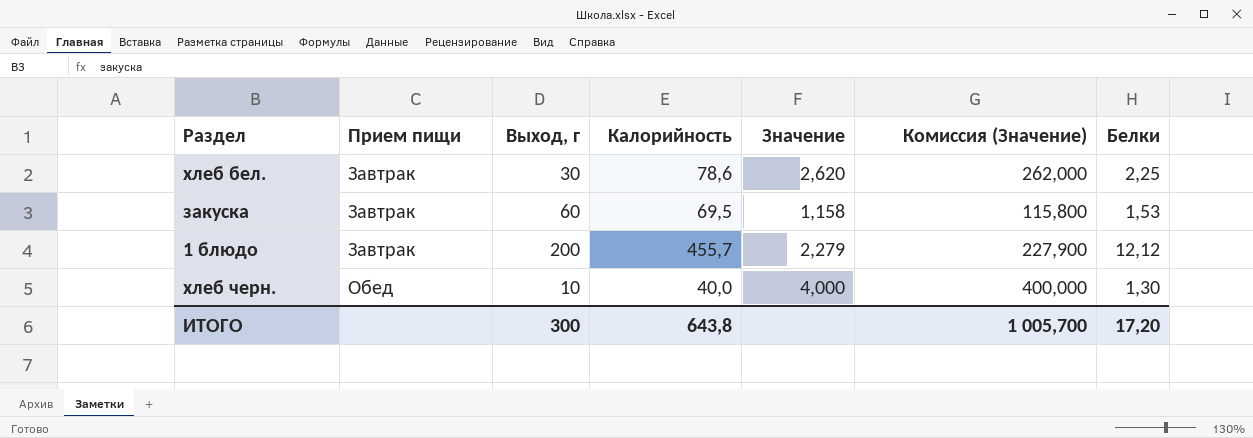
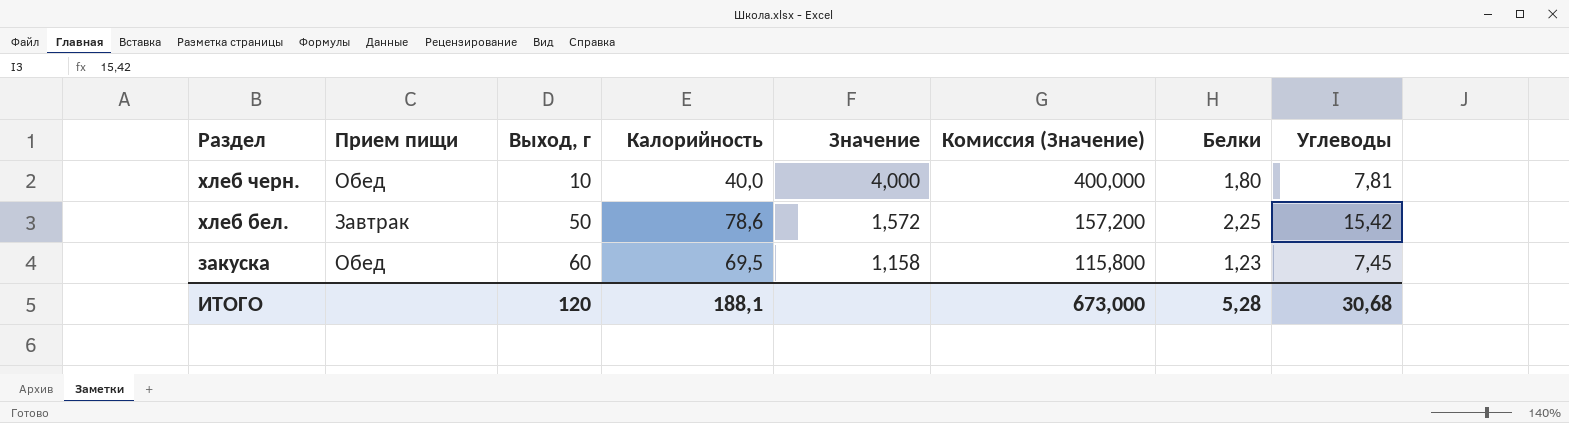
row order: Прием пищи ascending -> Раздел descending
column Углеводы | position: none -> 8
row 1 блюдо: Завтрак | 200 | 455,7 | 2,279 | 227,900 | 12,12 -> none
хлеб черн. | Белки: 1,30 -> 1,80
хлеб бел. | Выход, г: 30 -> 50
хлеб бел. | Значение: 2,620 -> 1,572
хлеб бел. | Комиссия (Значение): 262,000 -> 157,200
закуска | Прием пищи: Завтрак -> Обед
закуска | Белки: 1,53 -> 1,23
ИТОГО | Выход, г: 300 -> 120
ИТОГО | Калорийность: 643,8 -> 188,1
ИТОГО | Комиссия (Значение): 1 005,700 -> 673,000
ИТОГО | Белки: 17,20 -> 5,28

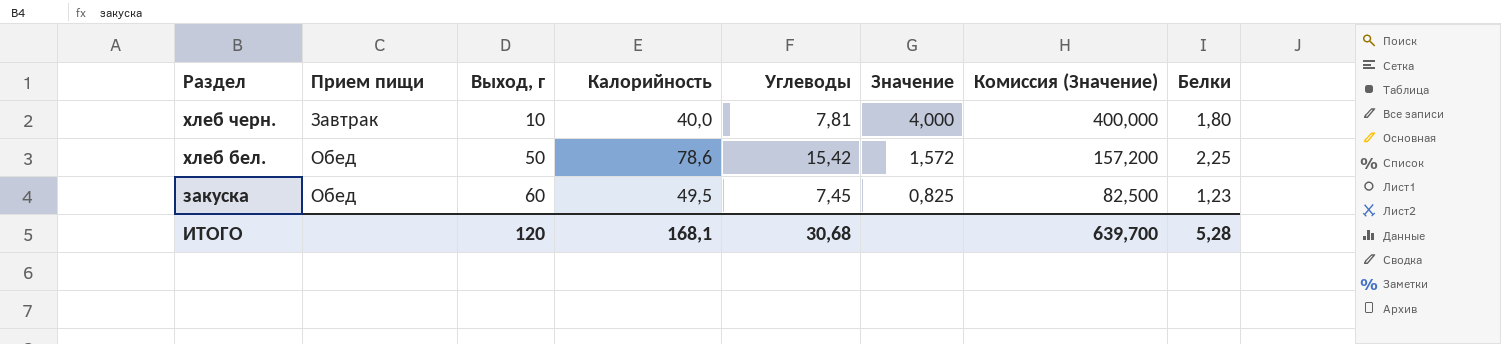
column Углеводы | position: 8 -> 5
хлеб черн. | Прием пищи: Обед -> Завтрак
хлеб бел. | Прием пищи: Завтрак -> Обед
закуска | Калорийность: 69,5 -> 49,5
закуска | Значение: 1,158 -> 0,825
закуска | Комиссия (Значение): 115,800 -> 82,500
ИТОГО | Калорийность: 188,1 -> 168,1
ИТОГО | Комиссия (Значение): 673,000 -> 639,700

